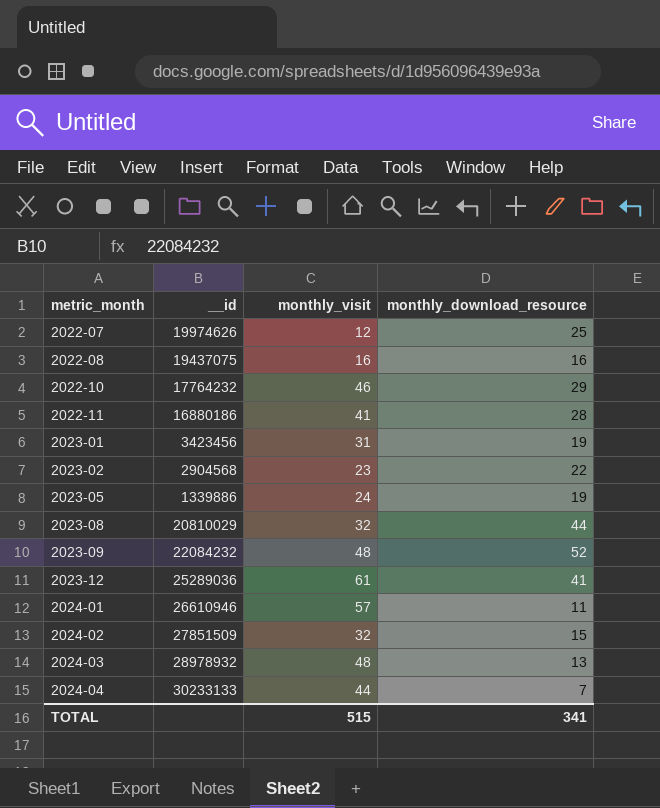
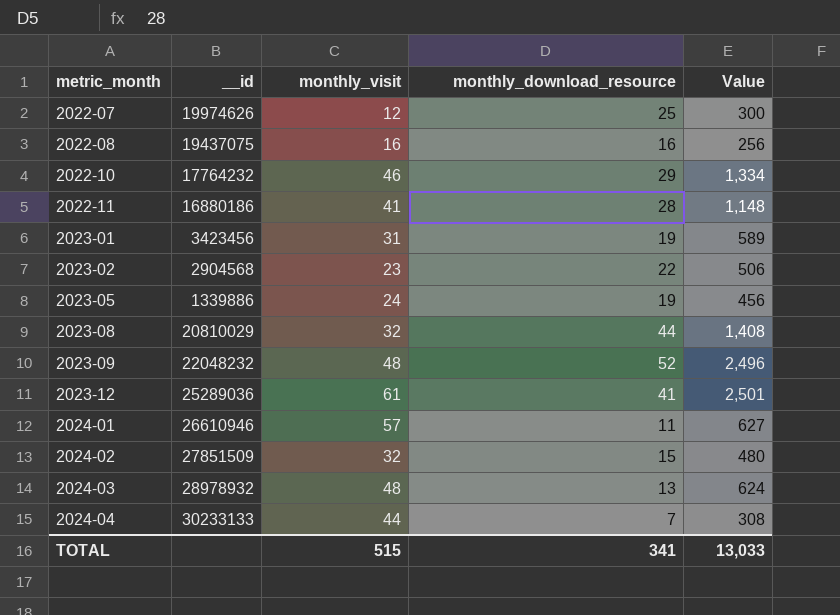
column Value | formula: none -> [monthly_visit] * [monthly_download_resource]
2023-09 | __id: 22084232 -> 22048232

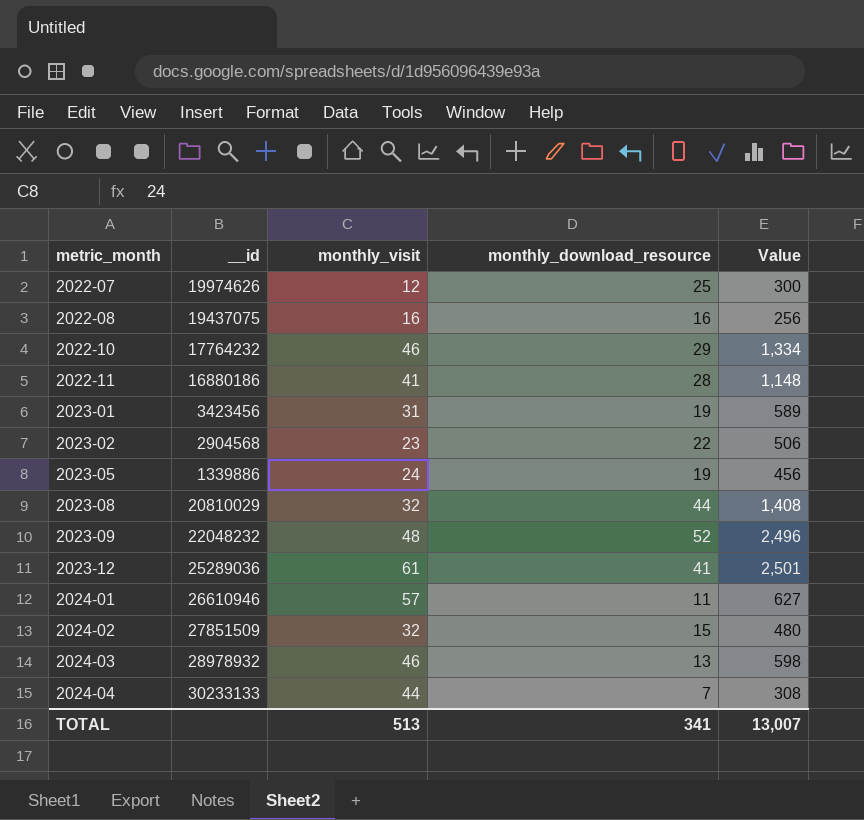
2024-03 | monthly_visit: 48 -> 46
2024-03 | Value: 624 -> 598
TOTAL | monthly_visit: 515 -> 513
TOTAL | Value: 13,033 -> 13,007

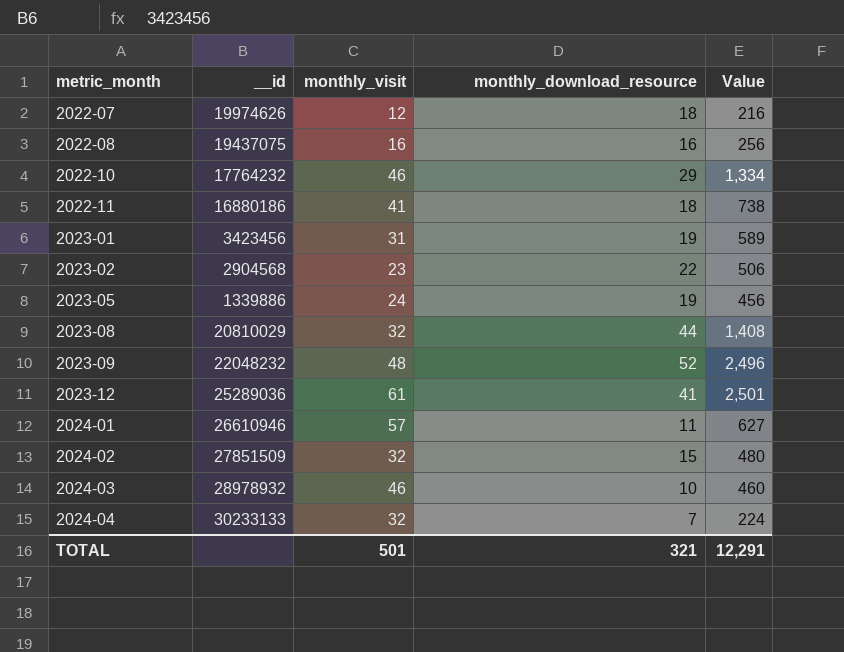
2022-07 | monthly_download_resource: 25 -> 18
2022-07 | Value: 300 -> 216
2022-11 | monthly_download_resource: 28 -> 18
2022-11 | Value: 1,148 -> 738
2024-03 | monthly_download_resource: 13 -> 10
2024-03 | Value: 598 -> 460
2024-04 | monthly_visit: 44 -> 32
2024-04 | Value: 308 -> 224
TOTAL | monthly_visit: 513 -> 501
TOTAL | monthly_download_resource: 341 -> 321
TOTAL | Value: 13,007 -> 12,291

